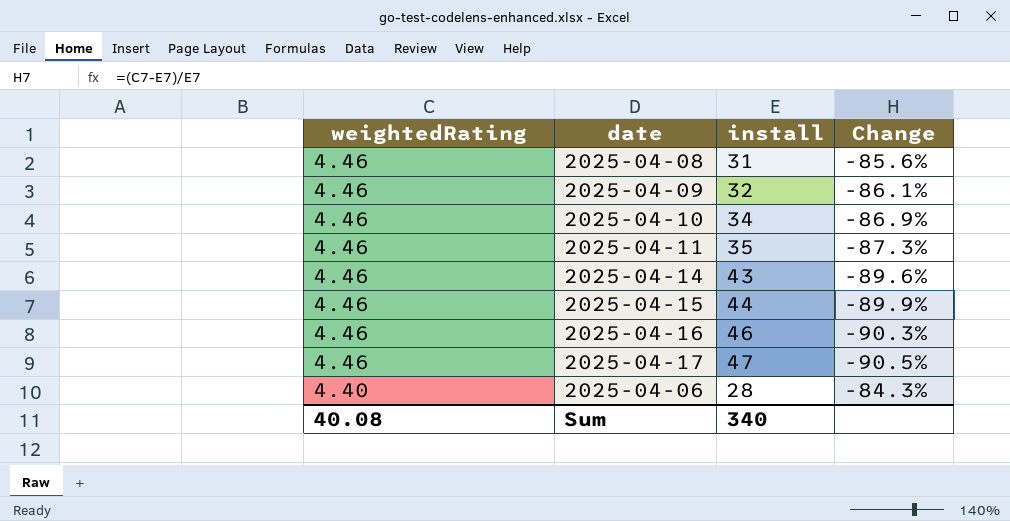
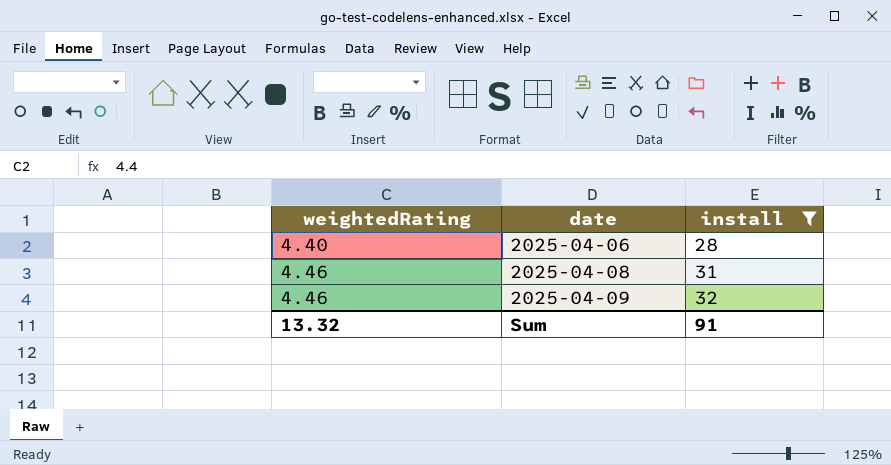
filter: none -> install <= 32
row order: weightedRating descending -> weightedRating ascending
column Change | formula: ([weightedRating] - [install]) / [install] -> none
Sum | weightedRating: 40.08 -> 13.32
Sum | install: 340 -> 91

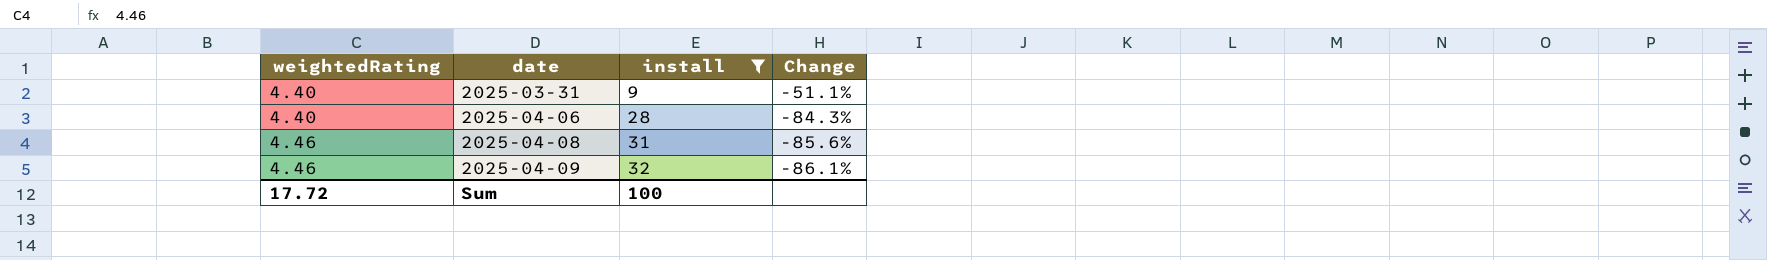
column Change | formula: none -> ([weightedRating] - [install]) / [install]
row 2025-03-31: none -> 4.40 | 9 | -51.1%
Sum | weightedRating: 13.32 -> 17.72
Sum | install: 91 -> 100

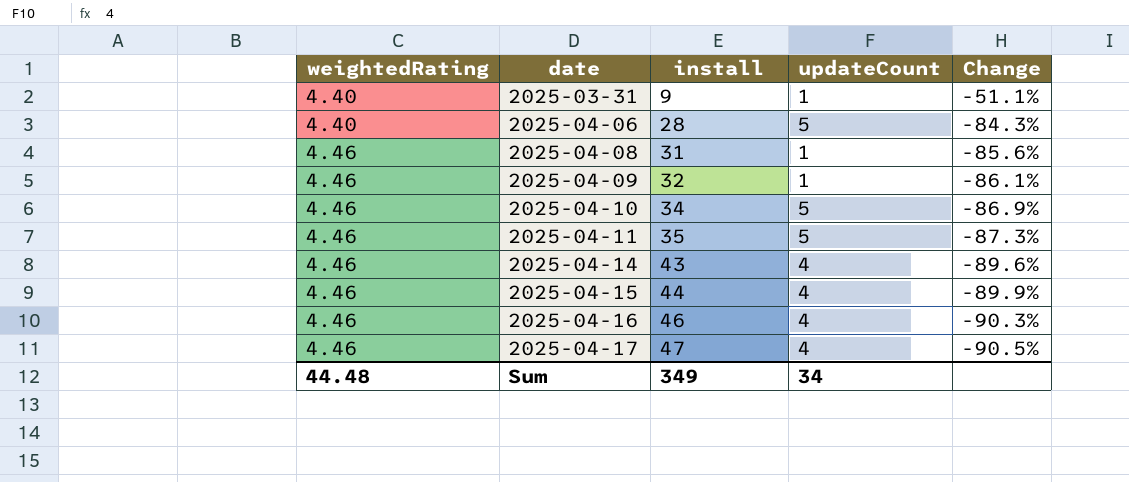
filter: install <= 32 -> none
column updateCount | position: none -> 4
Sum | weightedRating: 17.72 -> 44.48
Sum | install: 100 -> 349

